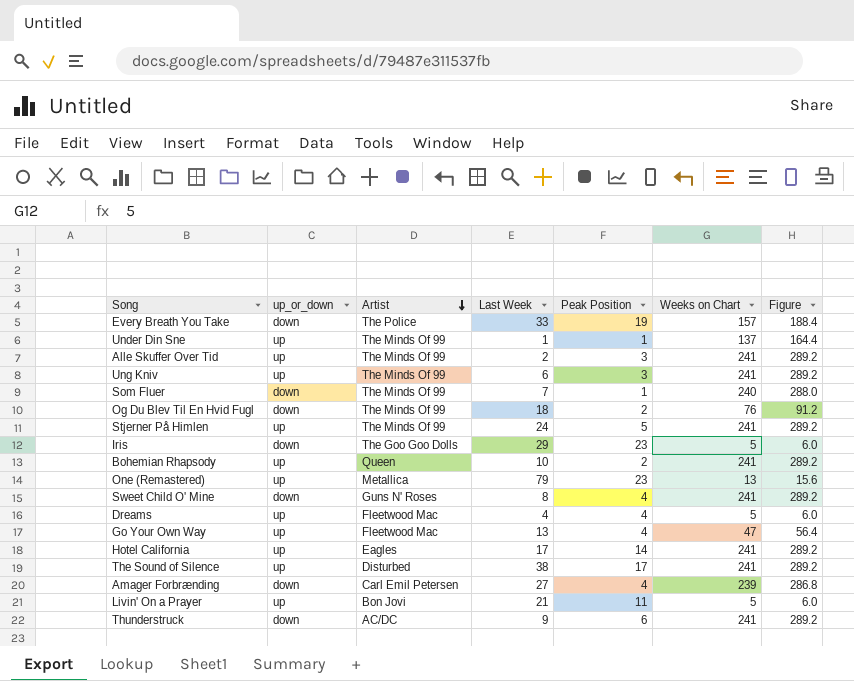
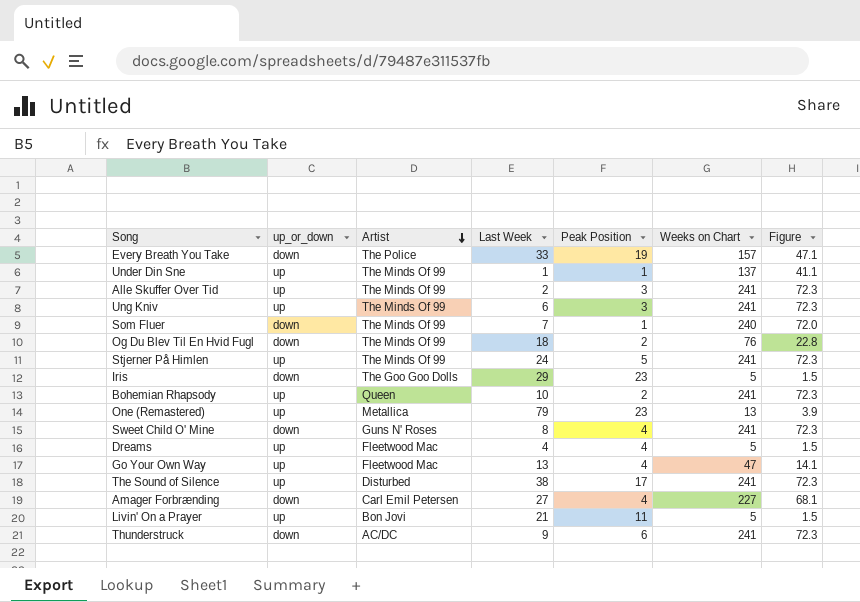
column Figure | formula: [Weeks on Chart] * 1.2 -> [Weeks on Chart] * 0.3
row Hotel California: up | Eagles | 17 | 14 | 241 | 289.2 -> none
Amager Forbrænding | Weeks on Chart: 239 -> 227

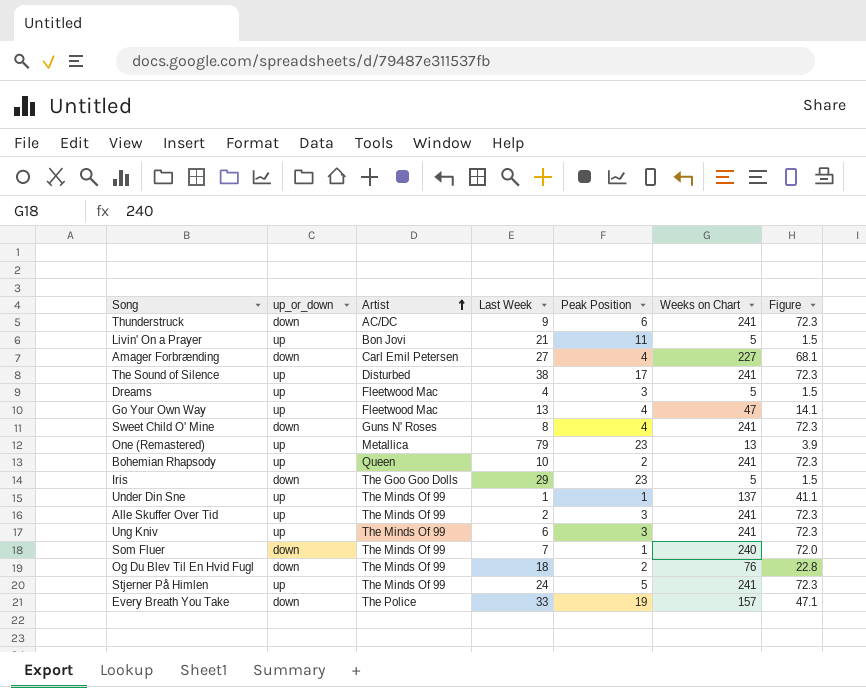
row order: Artist descending -> Artist ascending
Dreams | Peak Position: 4 -> 3

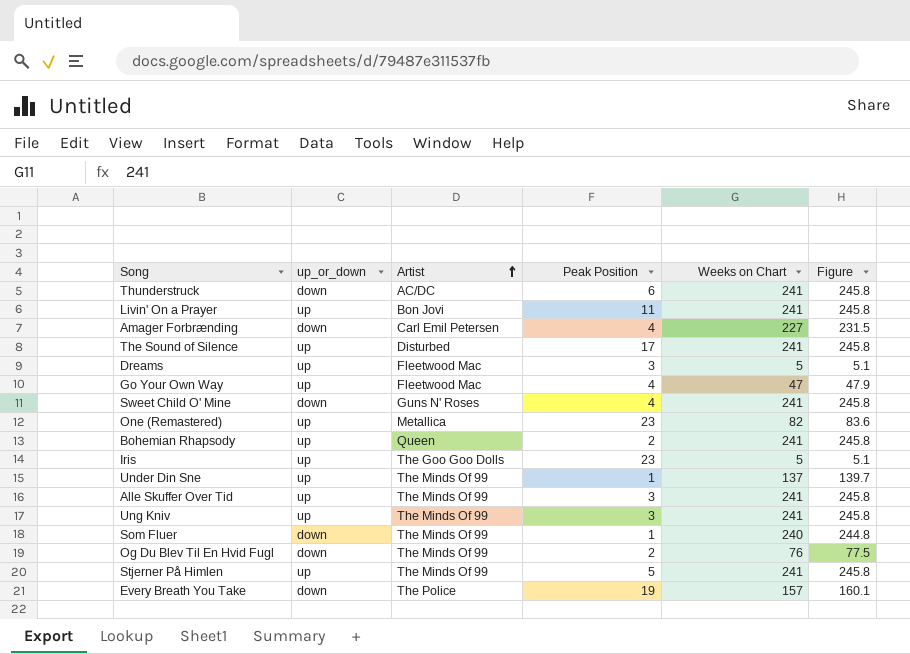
column Last Week | position: 4 -> none
column Figure | formula: [Weeks on Chart] * 0.3 -> [Weeks on Chart] * 1.02
Livin' On a Prayer | Weeks on Chart: 5 -> 241
One (Remastered) | Weeks on Chart: 13 -> 82
Iris | up_or_down: down -> up

